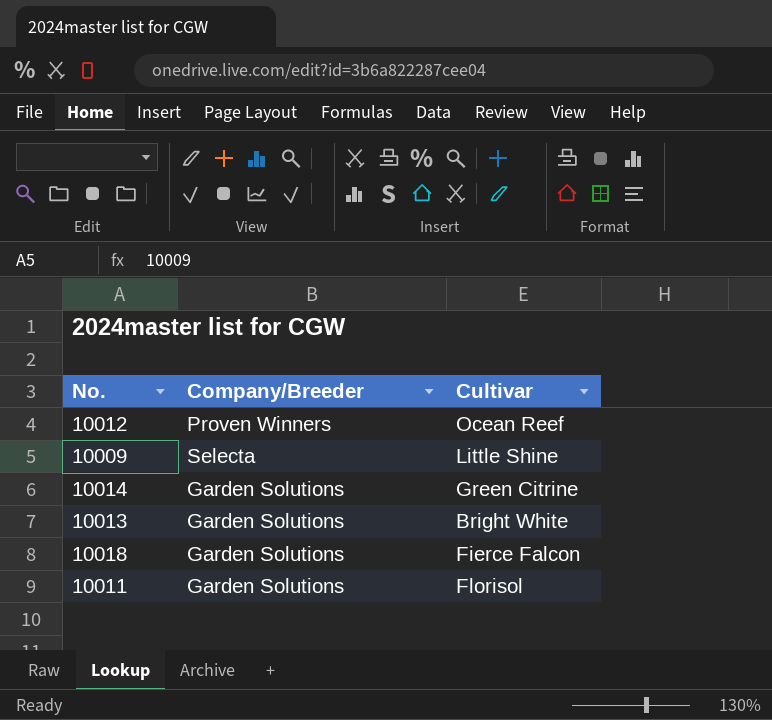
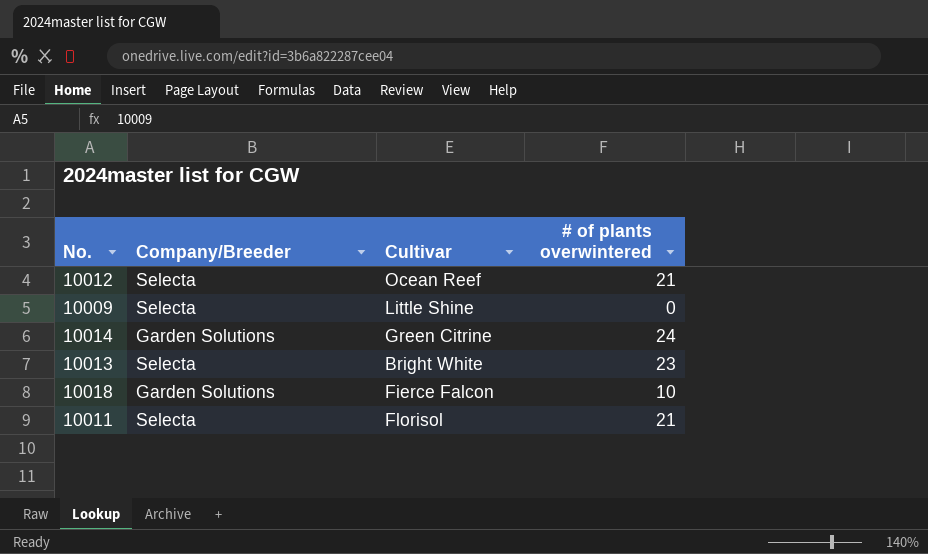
column # of plants overwintered | position: none -> 4
10012 | Company/Breeder: Proven Winners -> Selecta
10013 | Company/Breeder: Garden Solutions -> Selecta
10011 | Company/Breeder: Garden Solutions -> Selecta

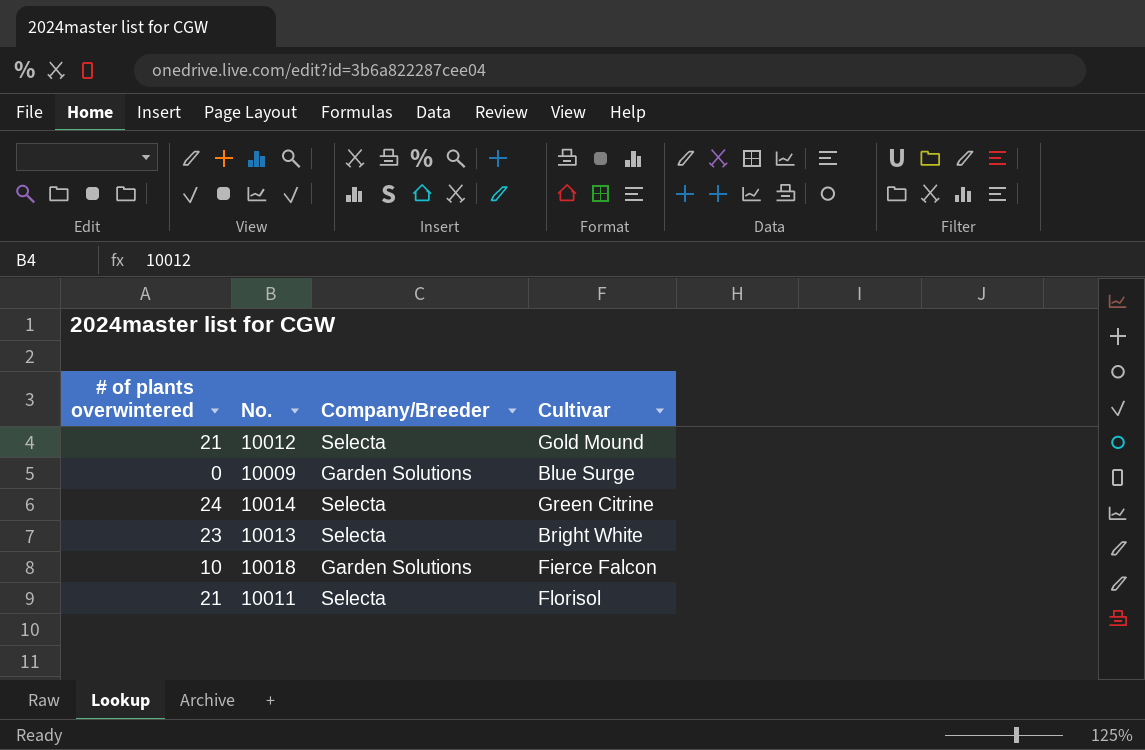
column # of plants overwintered | position: 4 -> 1
10012 | Cultivar: Ocean Reef -> Gold Mound
10009 | Company/Breeder: Selecta -> Garden Solutions
10009 | Cultivar: Little Shine -> Blue Surge
10014 | Company/Breeder: Garden Solutions -> Selecta

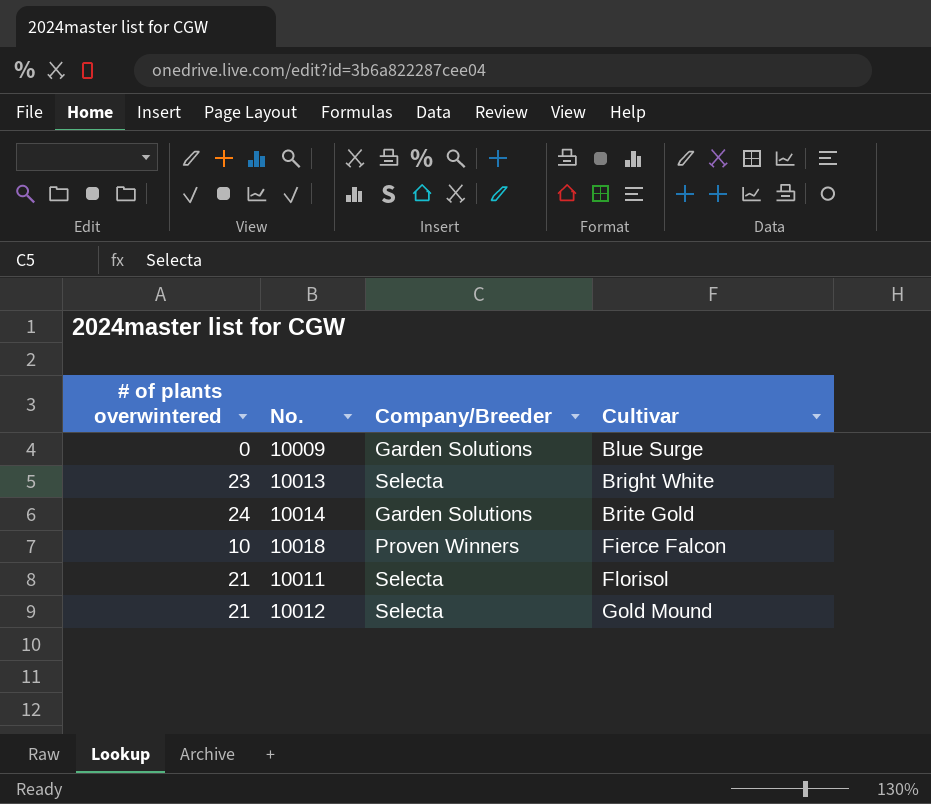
row order: none -> Cultivar ascending
10014 | Company/Breeder: Selecta -> Garden Solutions
10014 | Cultivar: Green Citrine -> Brite Gold
10018 | Company/Breeder: Garden Solutions -> Proven Winners

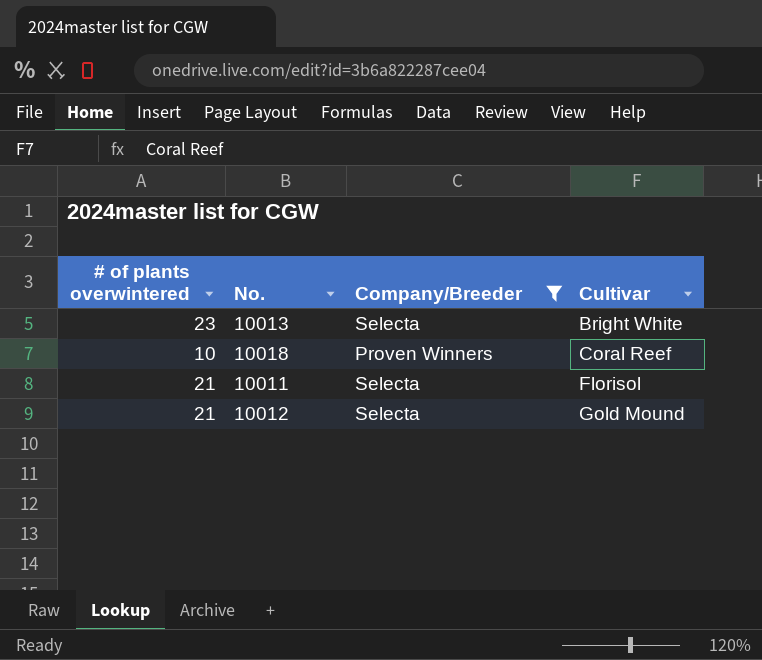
filter: none -> Company/Breeder != Garden Solutions
10018 | Cultivar: Fierce Falcon -> Coral Reef

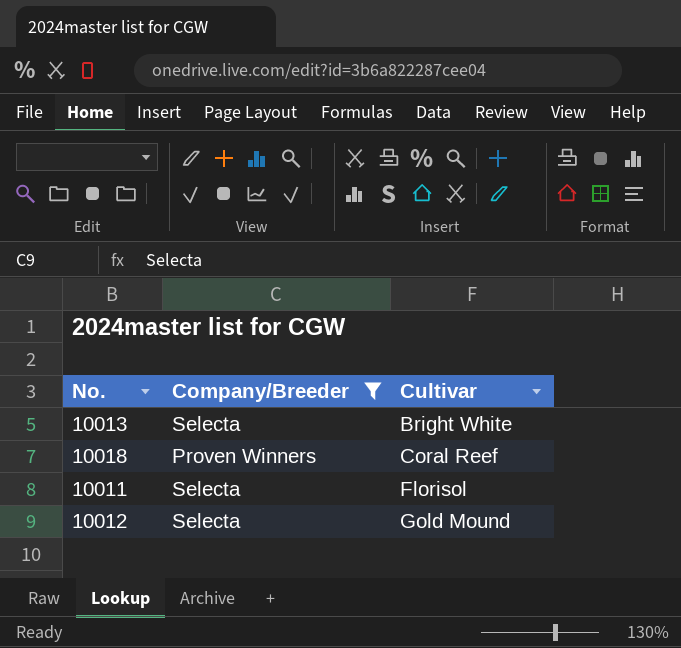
column # of plants overwintered | position: 1 -> none

